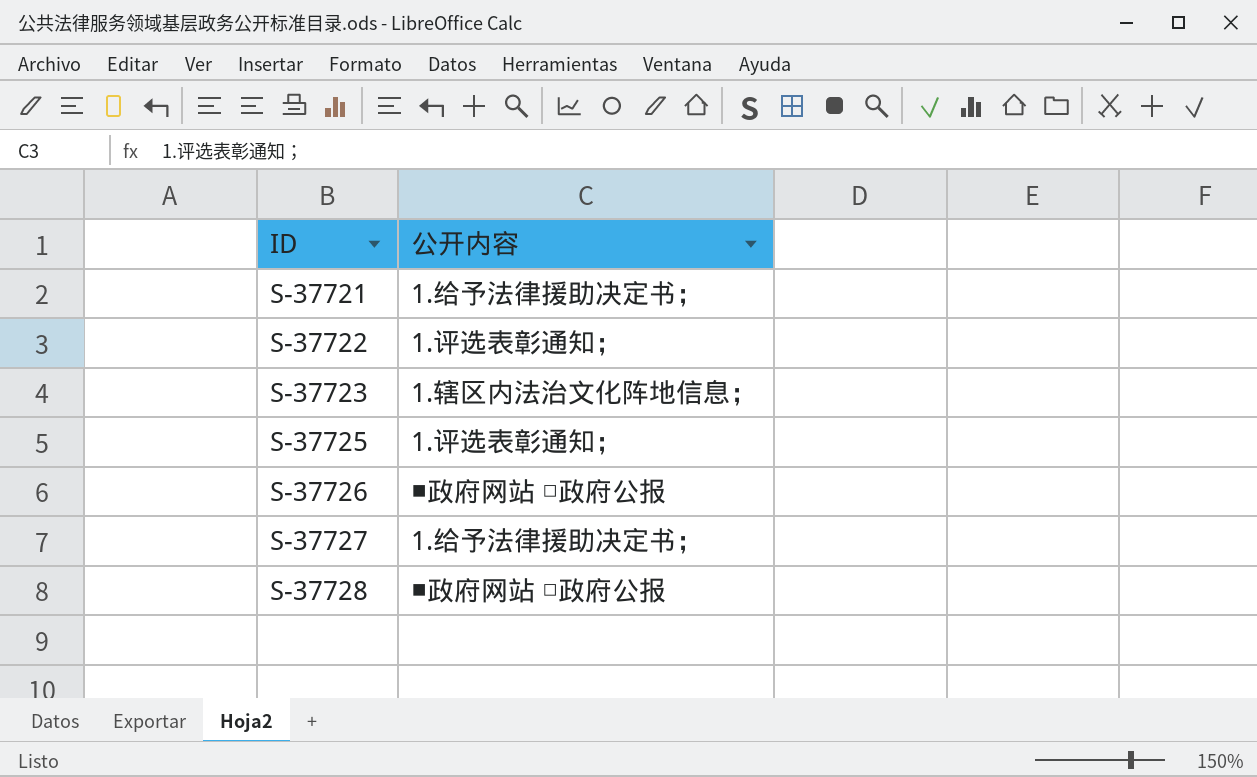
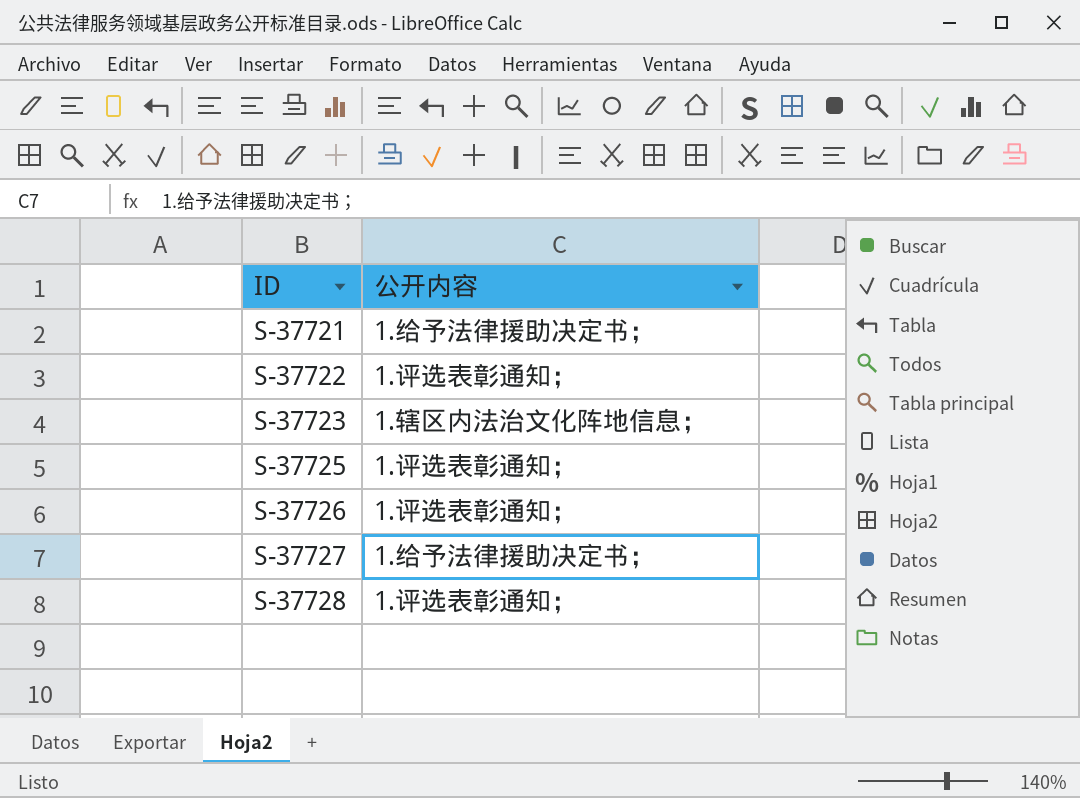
S-37726 | 公开内容: ■政府网站 □政府公报 -> 1.评选表彰通知；
S-37728 | 公开内容: ■政府网站 □政府公报 -> 1.评选表彰通知；

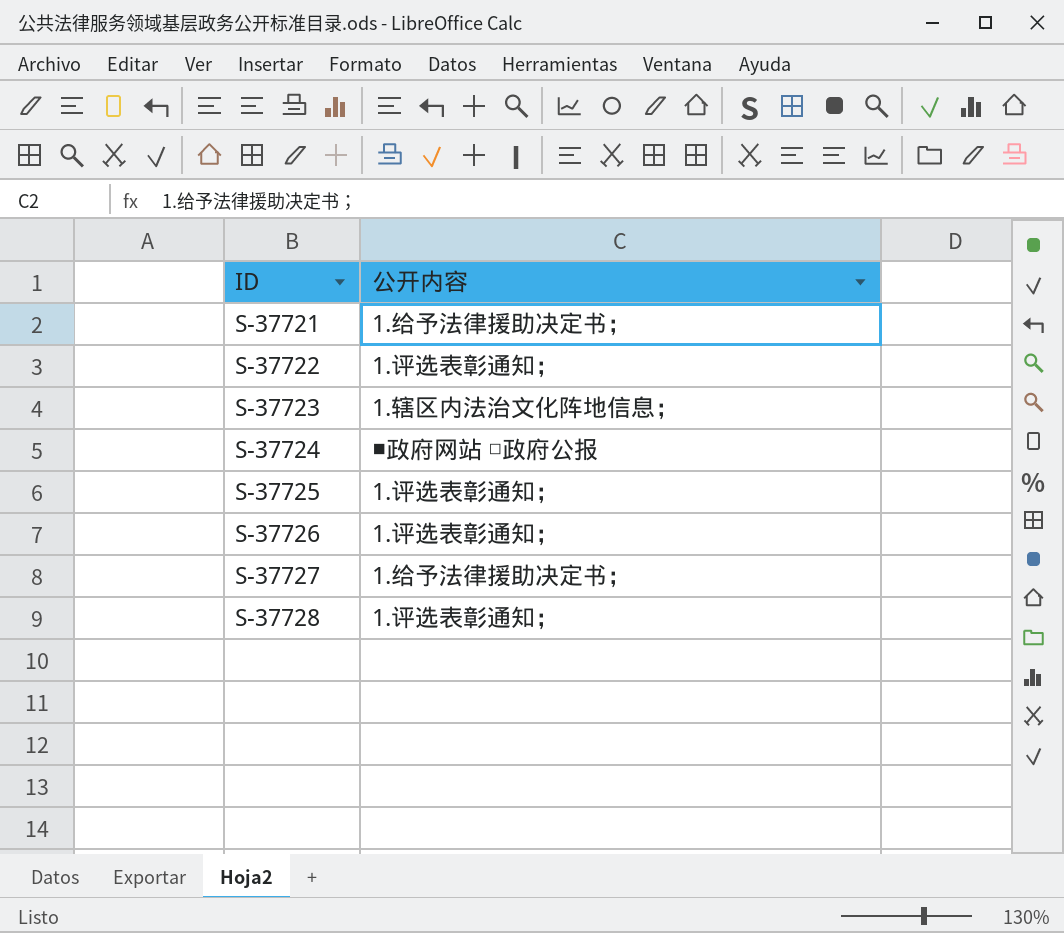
row S-37724: none -> ■政府网站 □政府公报

